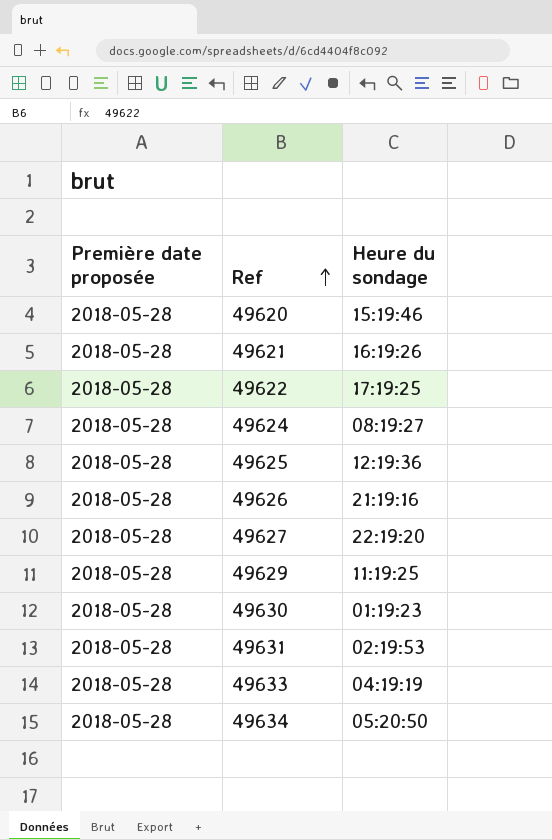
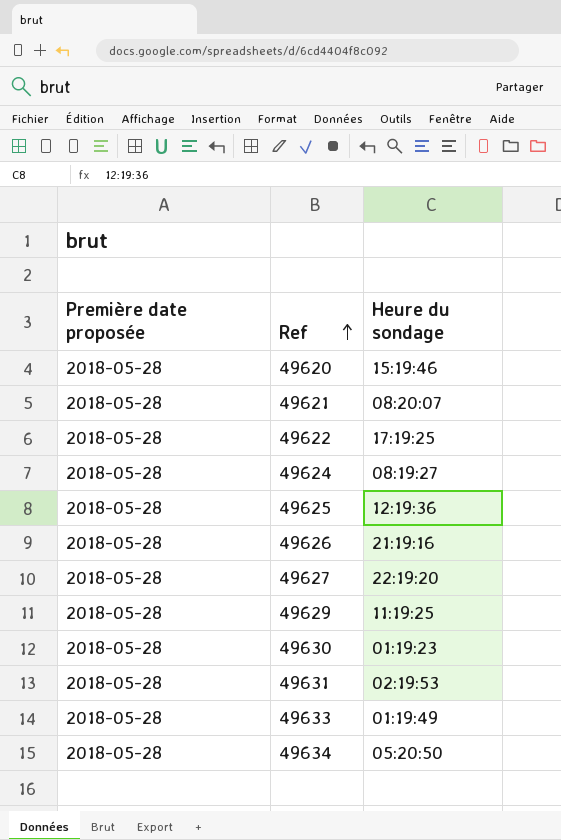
49621 | Heure du sondage: 16:19:26 -> 08:20:07
49633 | Heure du sondage: 04:19:19 -> 01:19:49

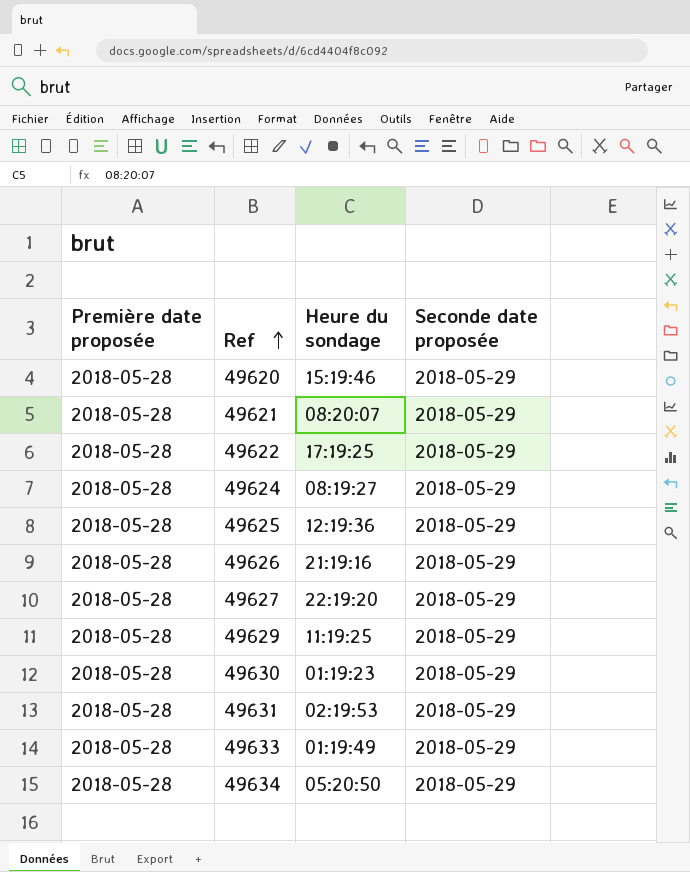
column Seconde date proposée | position: none -> 4

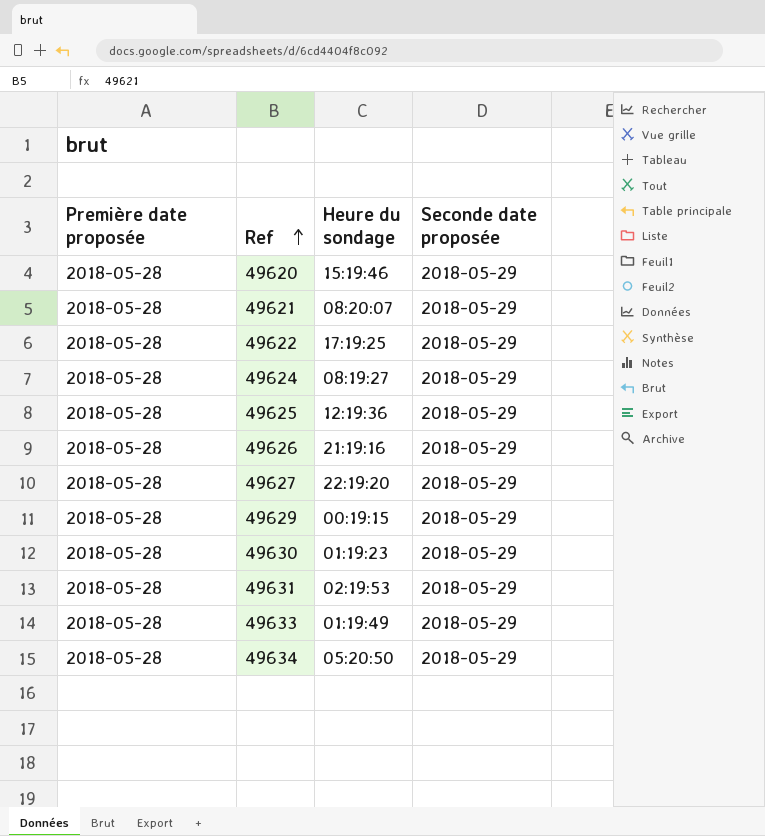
49629 | Heure du sondage: 11:19:25 -> 00:19:15

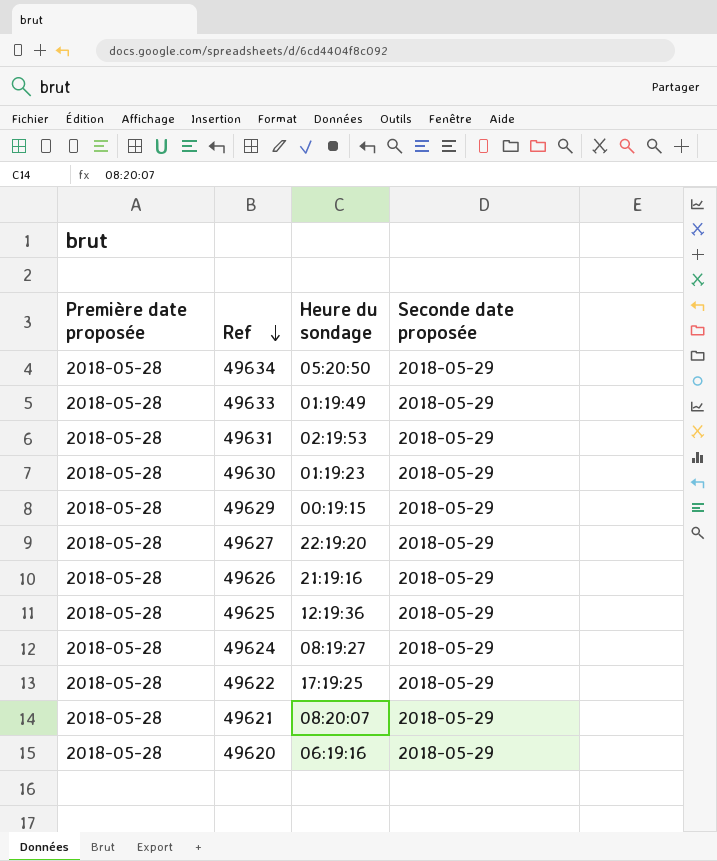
row order: Ref ascending -> Ref descending
49620 | Heure du sondage: 15:19:46 -> 06:19:16

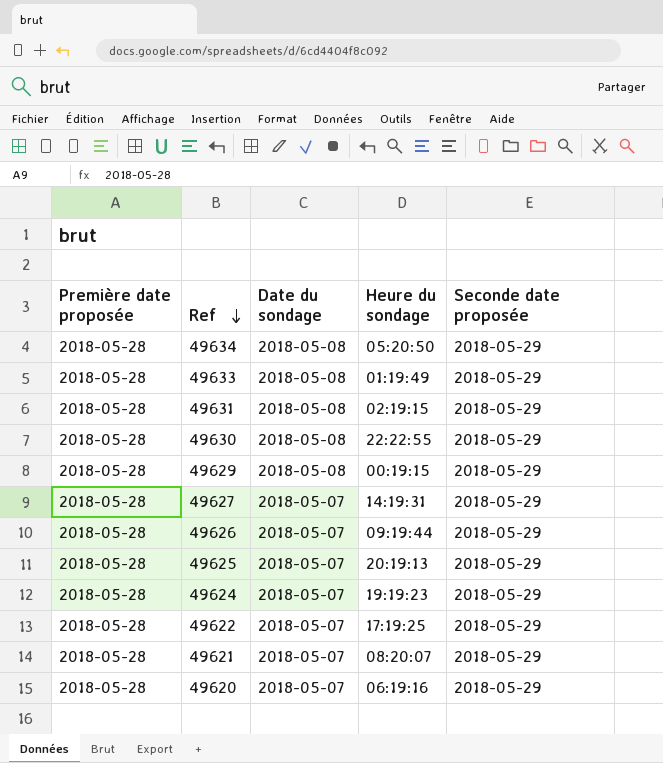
column Date du sondage | position: none -> 3
49631 | Heure du sondage: 02:19:53 -> 02:19:15
49630 | Heure du sondage: 01:19:23 -> 22:22:55
49627 | Heure du sondage: 22:19:20 -> 14:19:31
49626 | Heure du sondage: 21:19:16 -> 09:19:44
49625 | Heure du sondage: 12:19:36 -> 20:19:13
49624 | Heure du sondage: 08:19:27 -> 19:19:23

